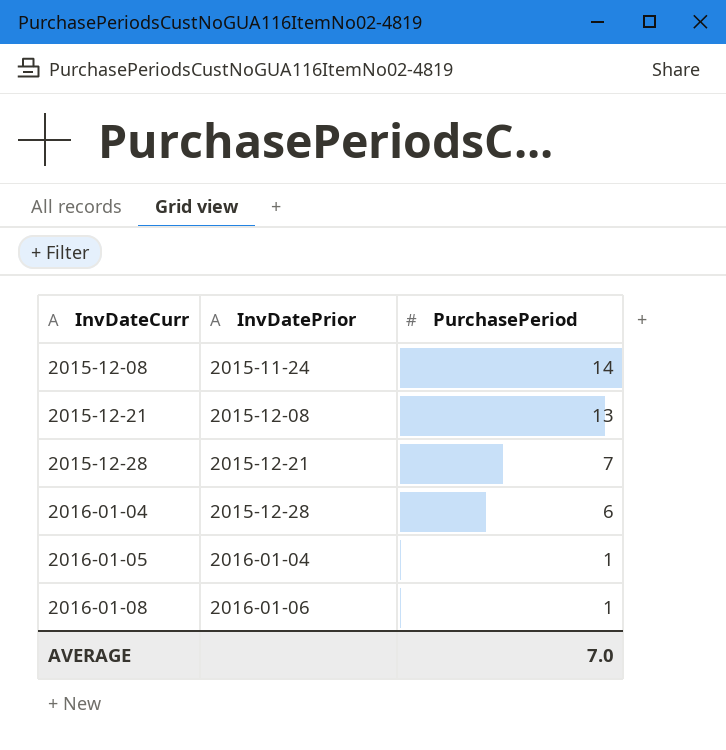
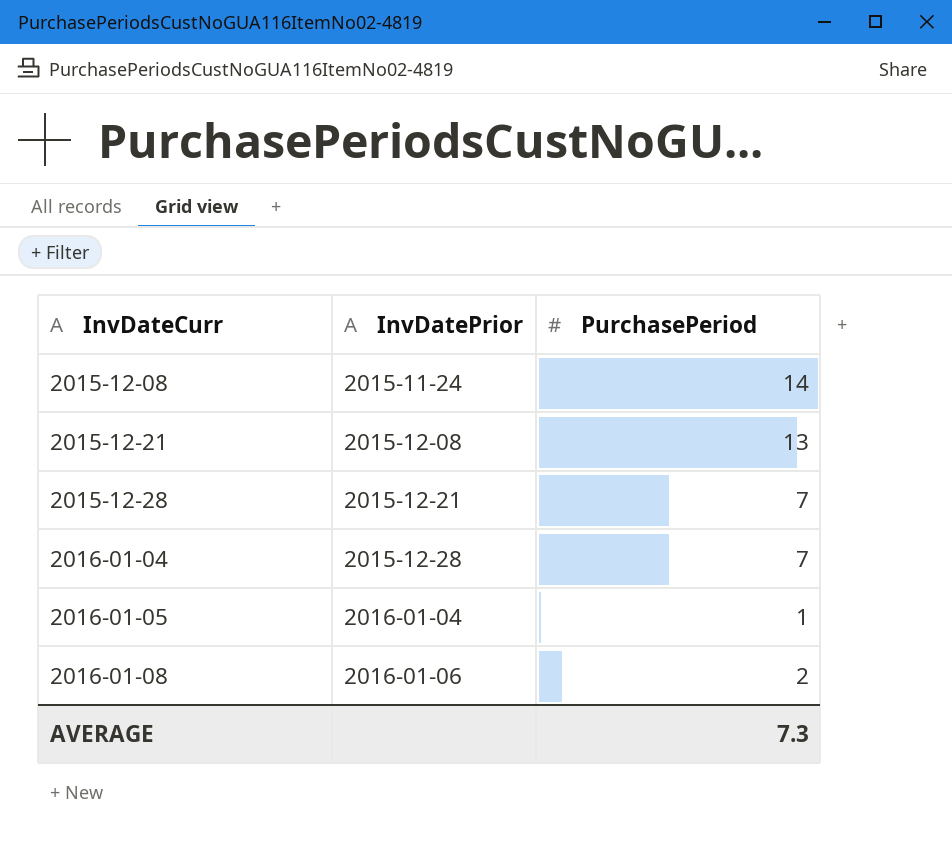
2016-01-04 | PurchasePeriod: 6 -> 7
2016-01-08 | PurchasePeriod: 1 -> 2
AVERAGE | PurchasePeriod: 7.0 -> 7.3

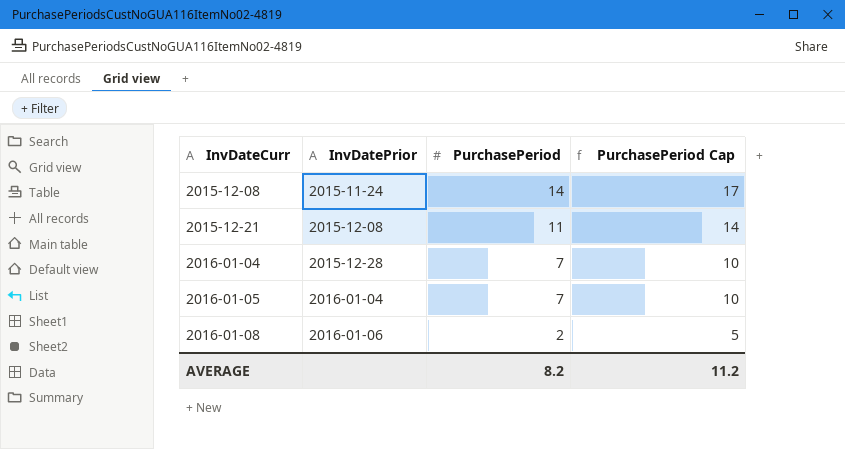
column PurchasePeriod Cap | formula: none -> [PurchasePeriod] + 3
row 2015-12-28: 2015-12-21 | 7 -> none
2015-12-21 | PurchasePeriod: 13 -> 11
2016-01-05 | PurchasePeriod: 1 -> 7
AVERAGE | PurchasePeriod: 7.3 -> 8.2

